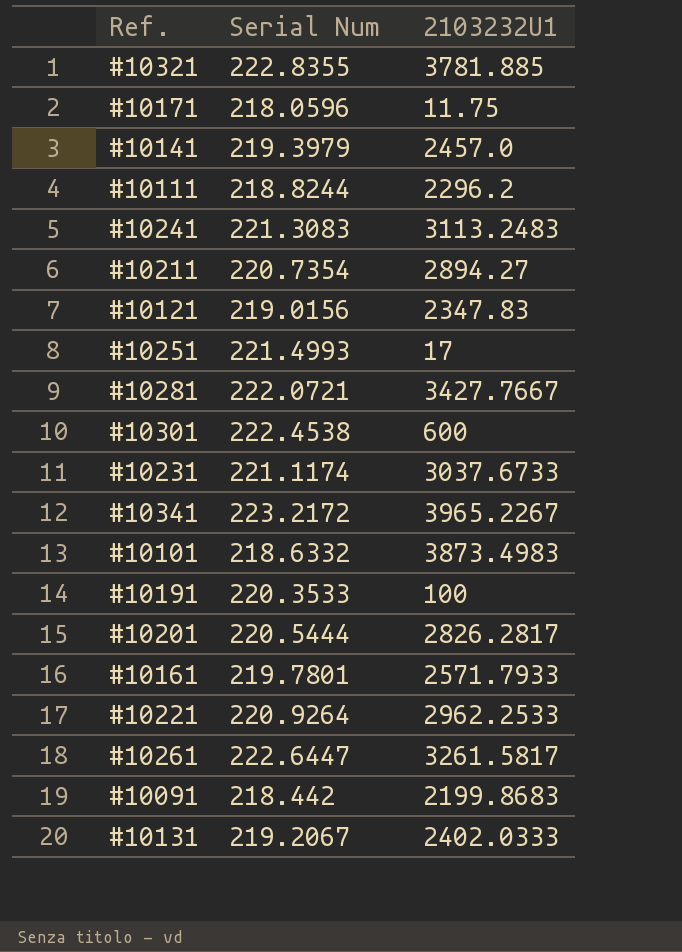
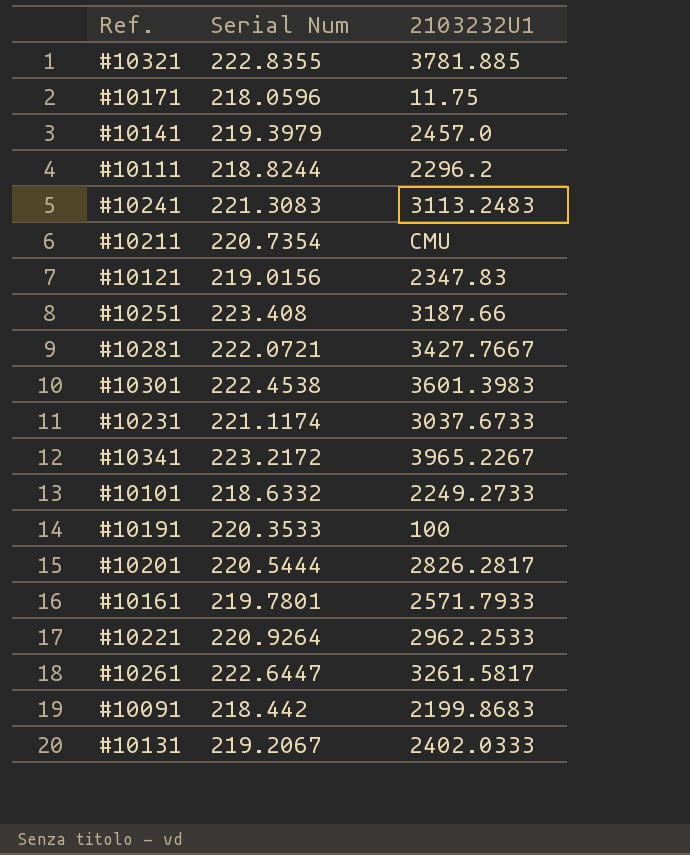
#10211 | 2103232U1: 2894.27 -> CMU
#10251 | Serial Num: 221.4993 -> 223.408
#10251 | 2103232U1: 17 -> 3187.66
#10301 | 2103232U1: 600 -> 3601.3983
#10101 | 2103232U1: 3873.4983 -> 2249.2733

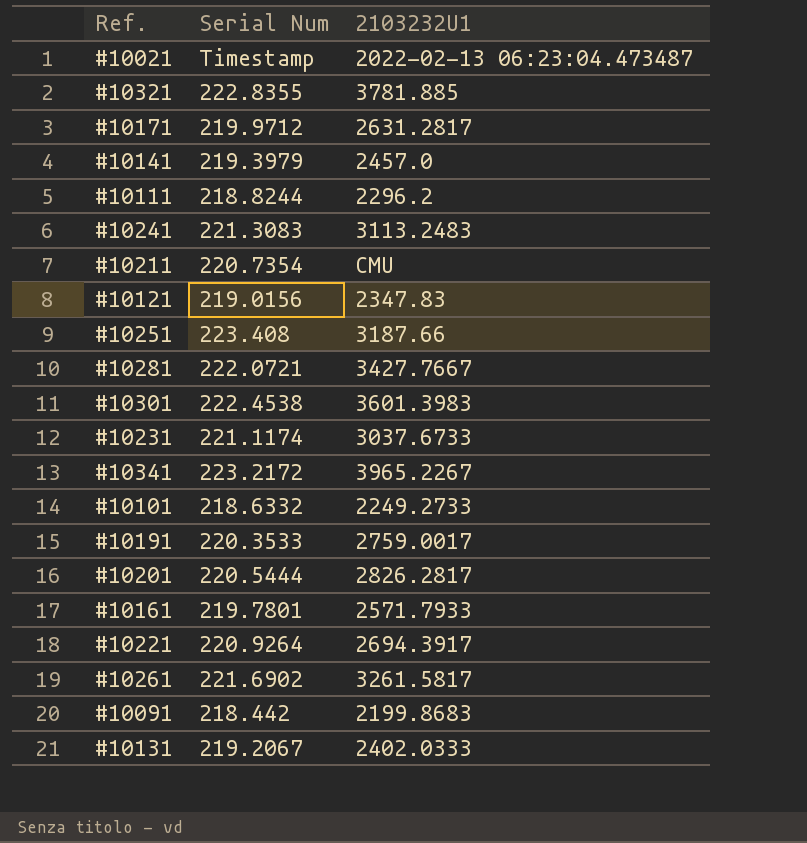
row #10021: none -> Timestamp | 2022-02-13 06:23:04.473487
#10171 | Serial Num: 218.0596 -> 219.9712
#10171 | 2103232U1: 11.75 -> 2631.2817
#10191 | 2103232U1: 100 -> 2759.0017
#10221 | 2103232U1: 2962.2533 -> 2694.3917
#10261 | Serial Num: 222.6447 -> 221.6902

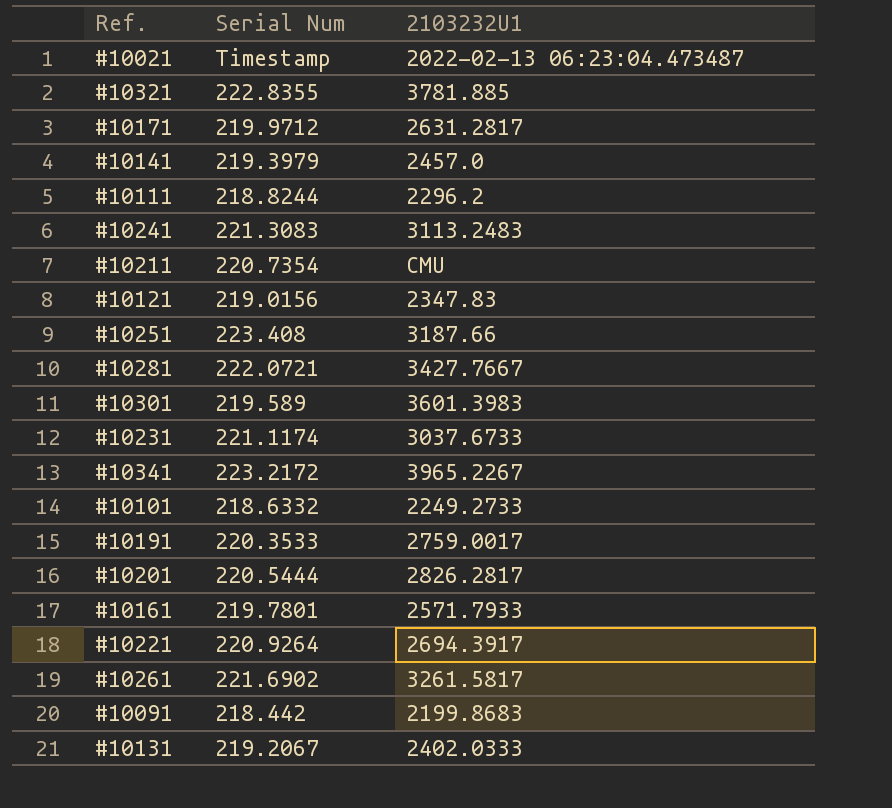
#10301 | Serial Num: 222.4538 -> 219.589

